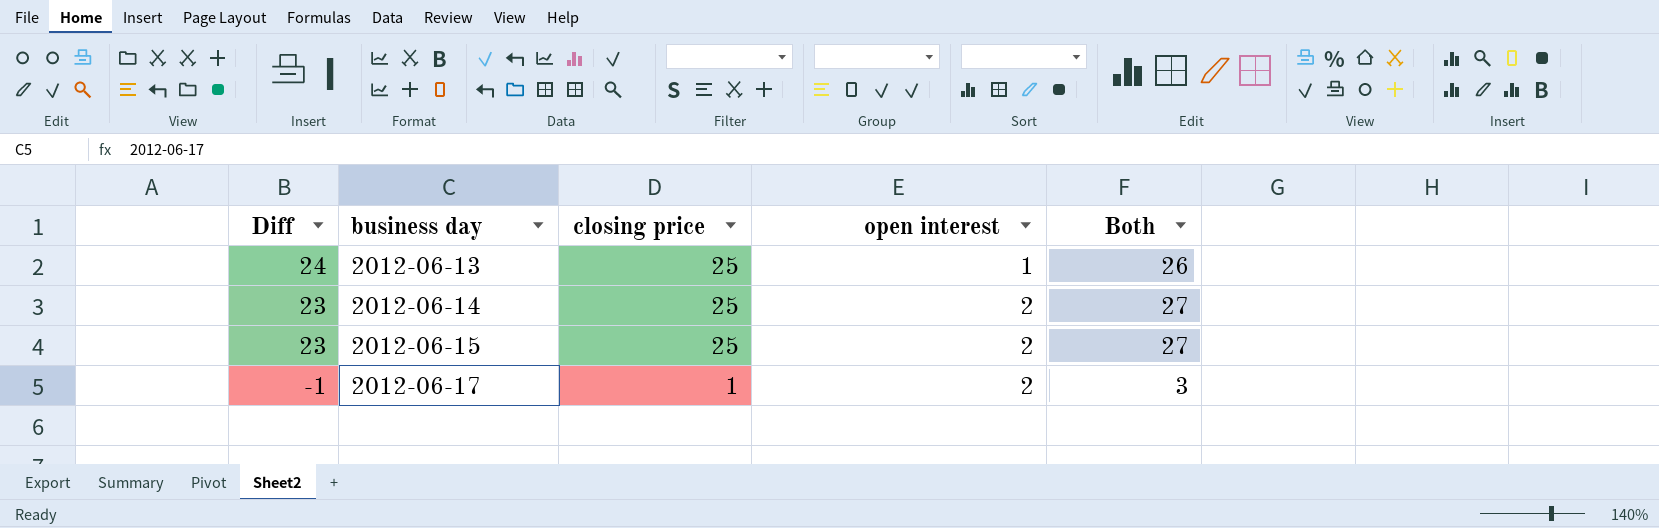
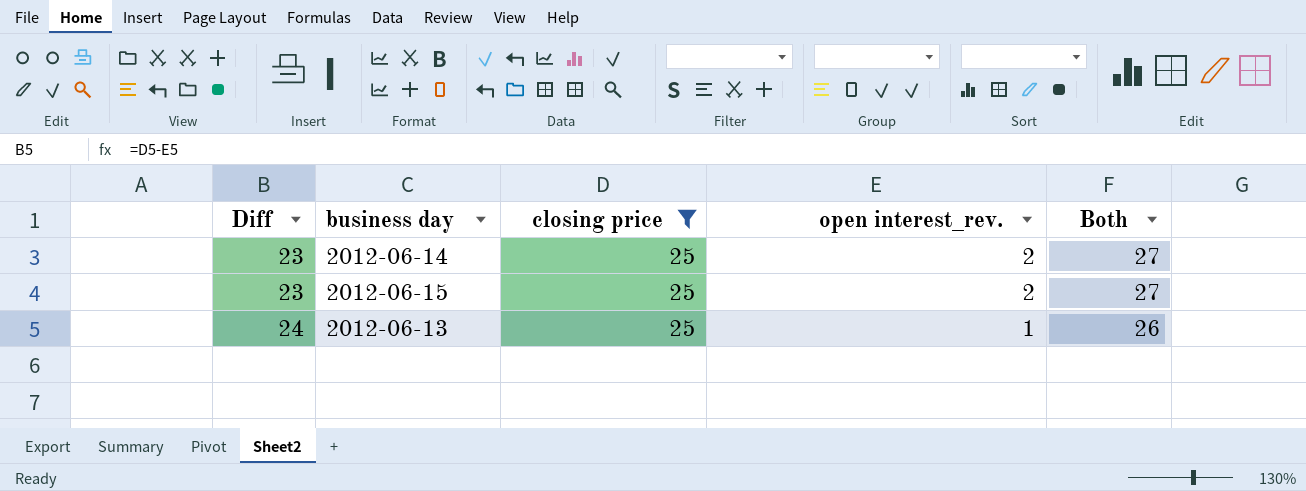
filter: none -> closing price = 25
row order: Diff descending -> Diff ascending
column name: open interest -> open interest_rev.

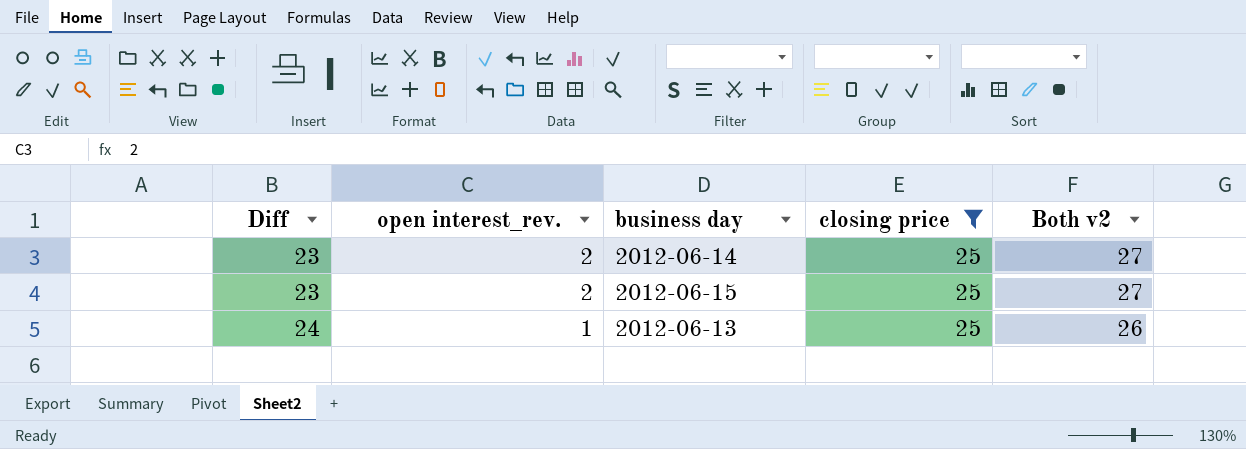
column open interest_rev. | position: 4 -> 2
column name: Both -> Both v2

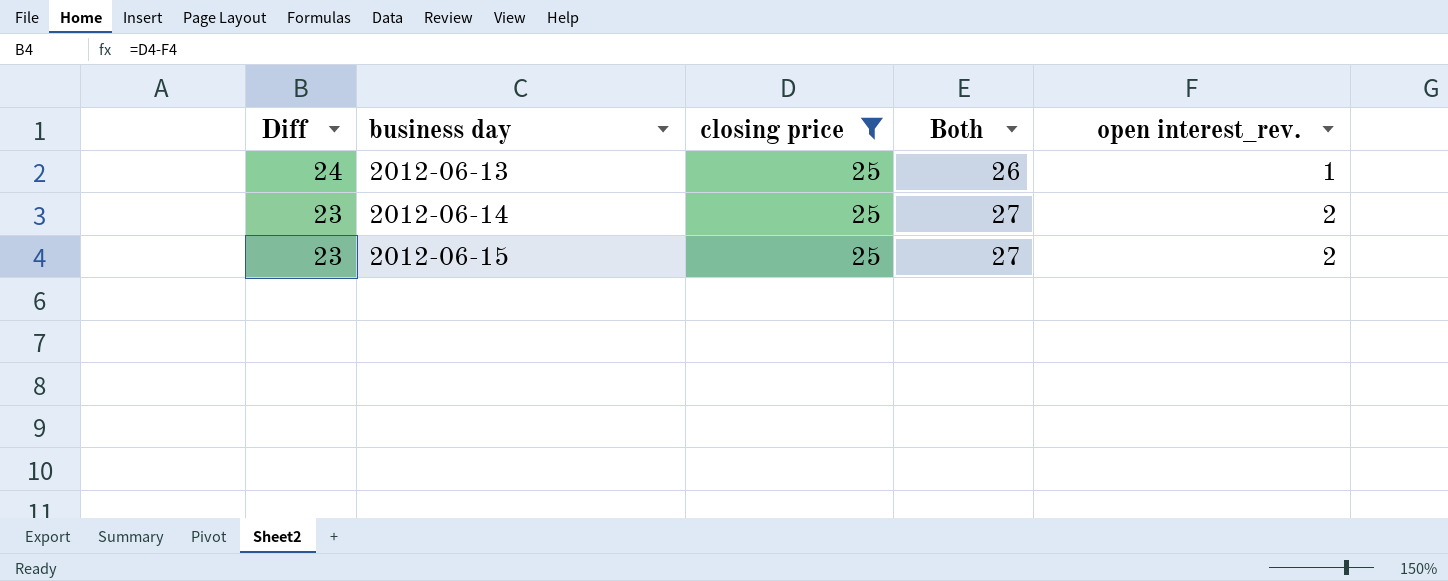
row order: Diff ascending -> Diff descending
column name: Both v2 -> Both
column open interest_rev. | position: 2 -> 5

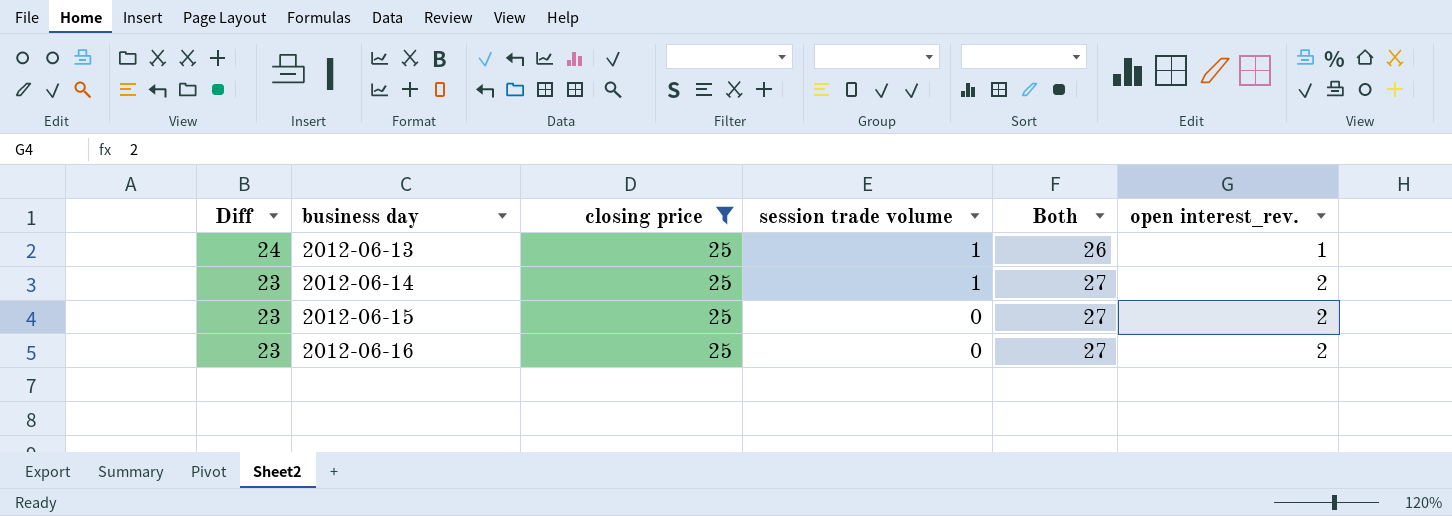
column session trade volume | position: none -> 4
row 2012-06-16: none -> 23 | 25 | 0 | 27 | 2

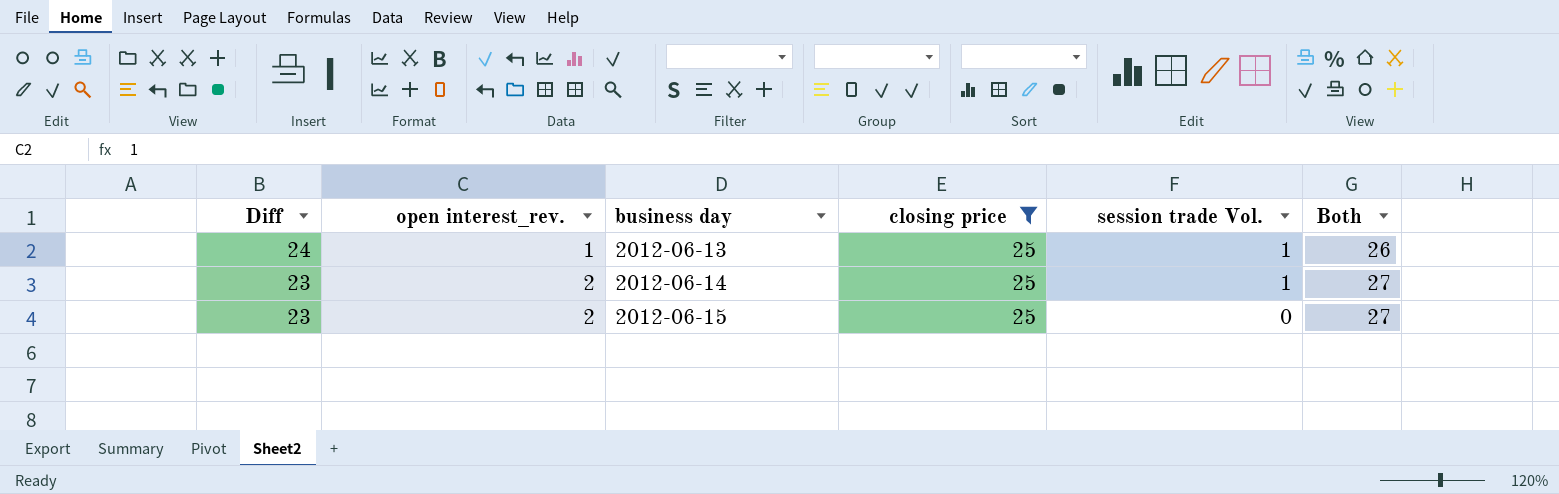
column open interest_rev. | position: 6 -> 2
column name: session trade volume -> session trade Vol.
row 2012-06-16: 23 | 25 | 0 | 27 | 2 -> none

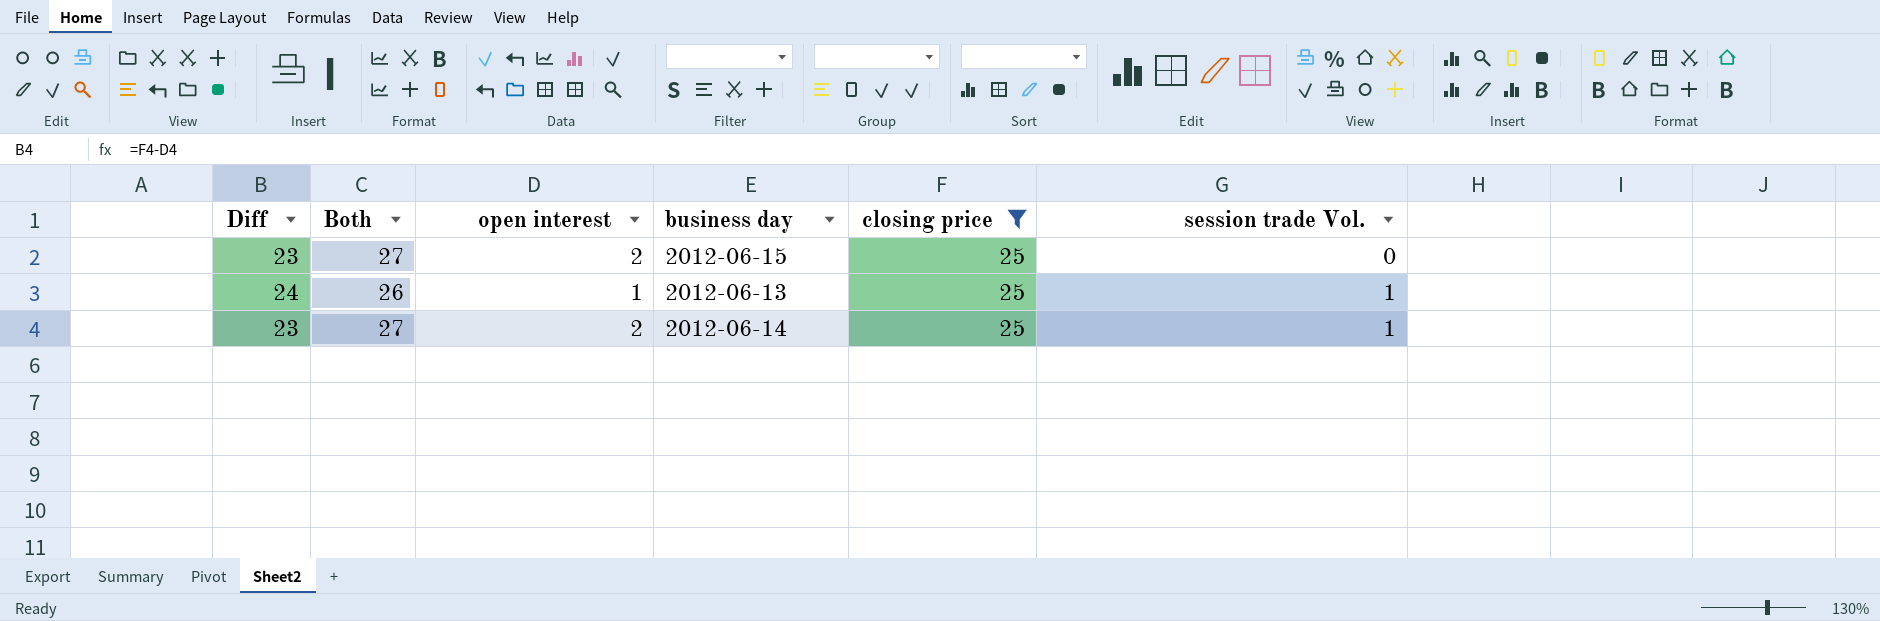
row order: Diff descending -> session trade Vol. ascending
column Both | position: 6 -> 2
column name: open interest_rev. -> open interest

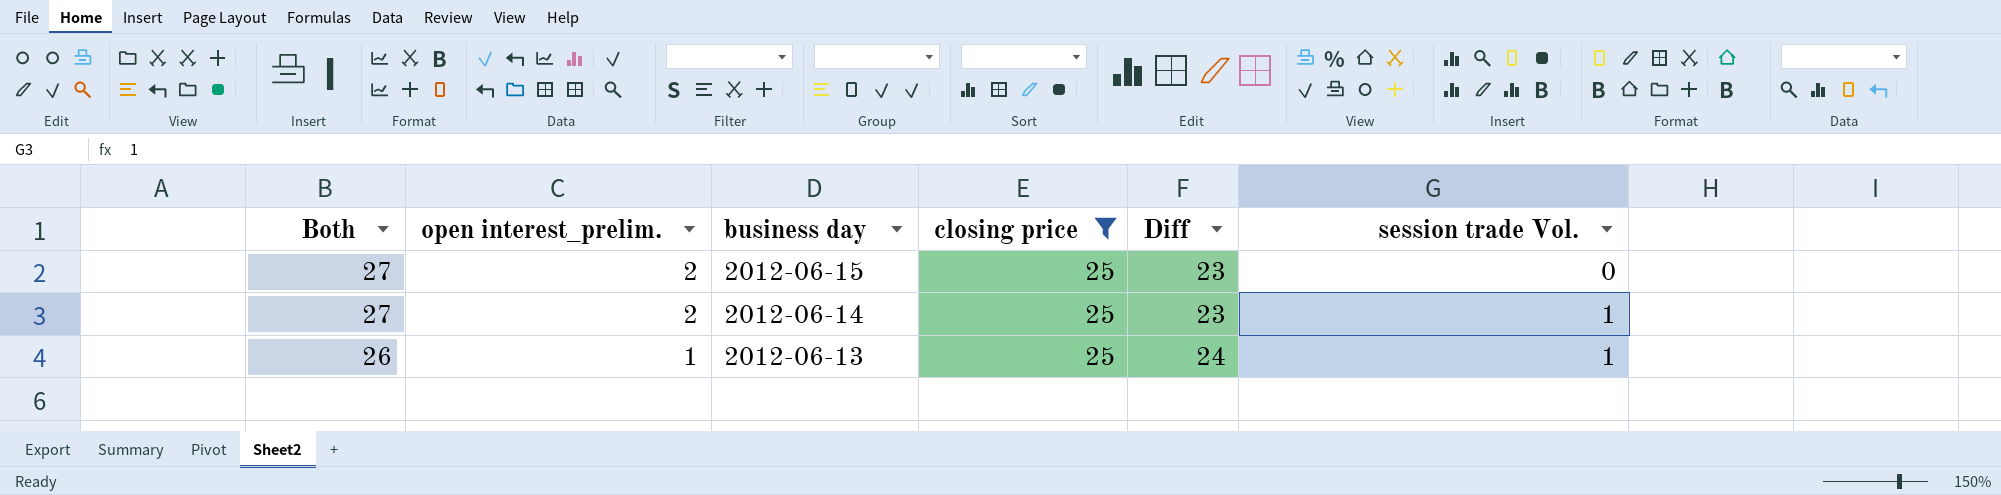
row order: session trade Vol. ascending -> Both descending
column name: open interest -> open interest_prelim.
column Diff | position: 1 -> 5

